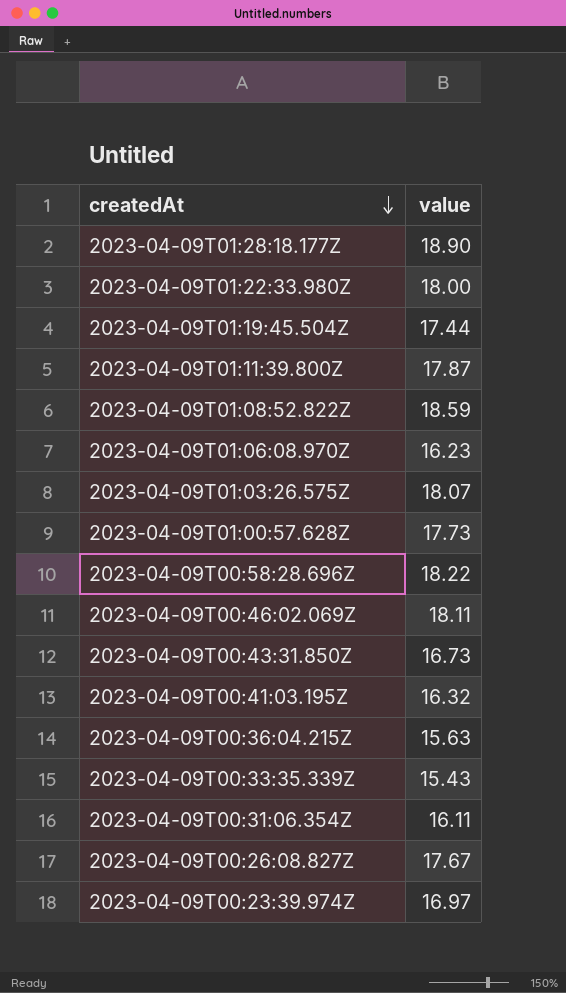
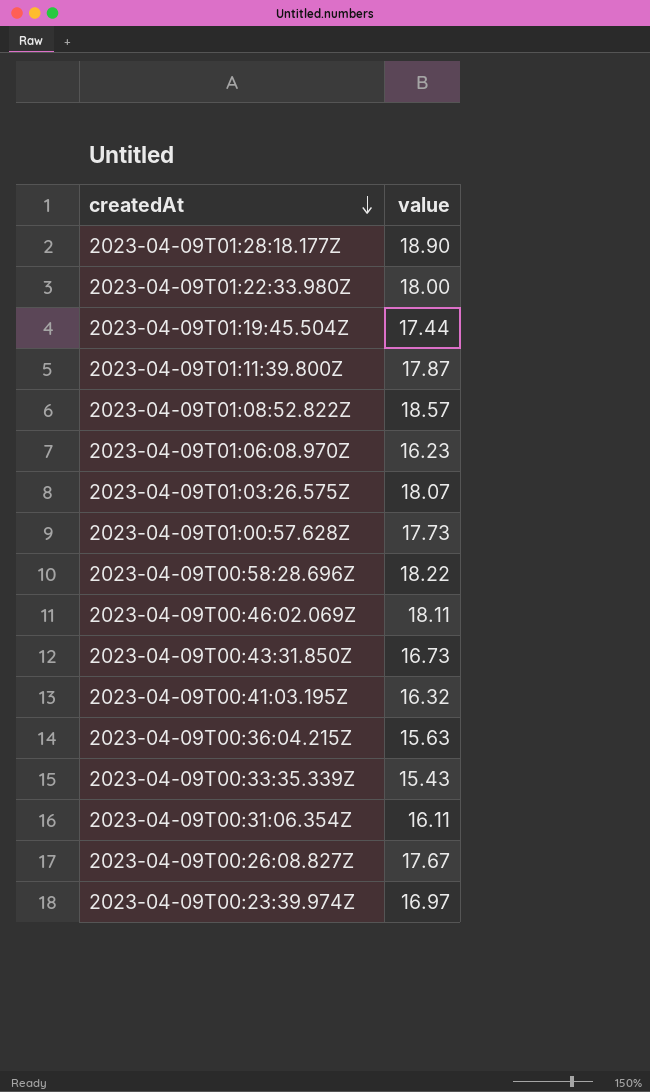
2023-04-09T01:08:52.822Z | value: 18.59 -> 18.57

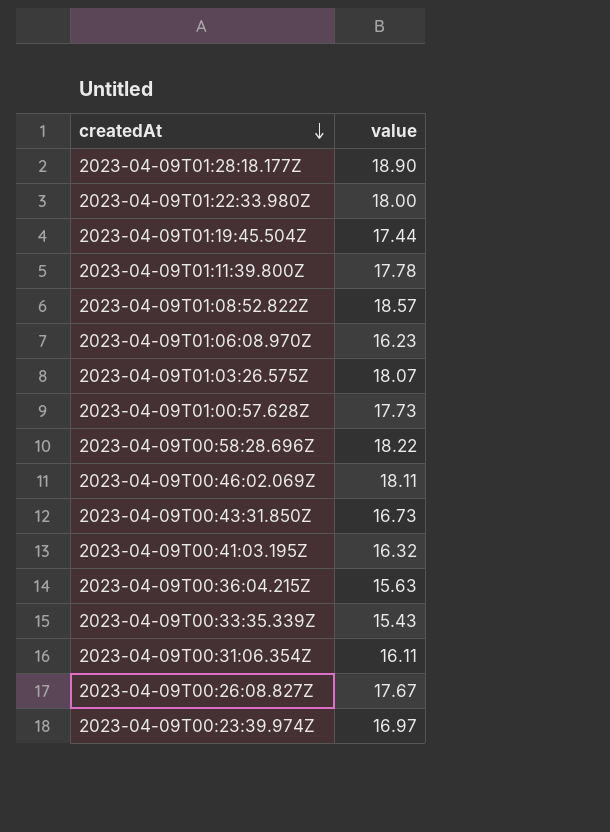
2023-04-09T01:11:39.800Z | value: 17.87 -> 17.78

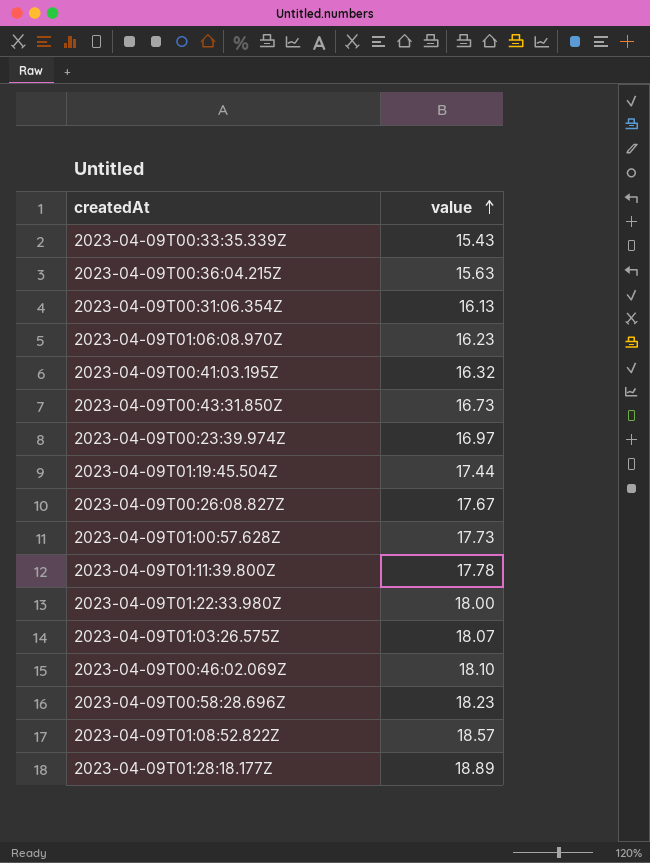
row order: createdAt descending -> value ascending
2023-04-09T00:31:06.354Z | value: 16.11 -> 16.13
2023-04-09T00:46:02.069Z | value: 18.11 -> 18.10
2023-04-09T00:58:28.696Z | value: 18.22 -> 18.23
2023-04-09T01:28:18.177Z | value: 18.90 -> 18.89

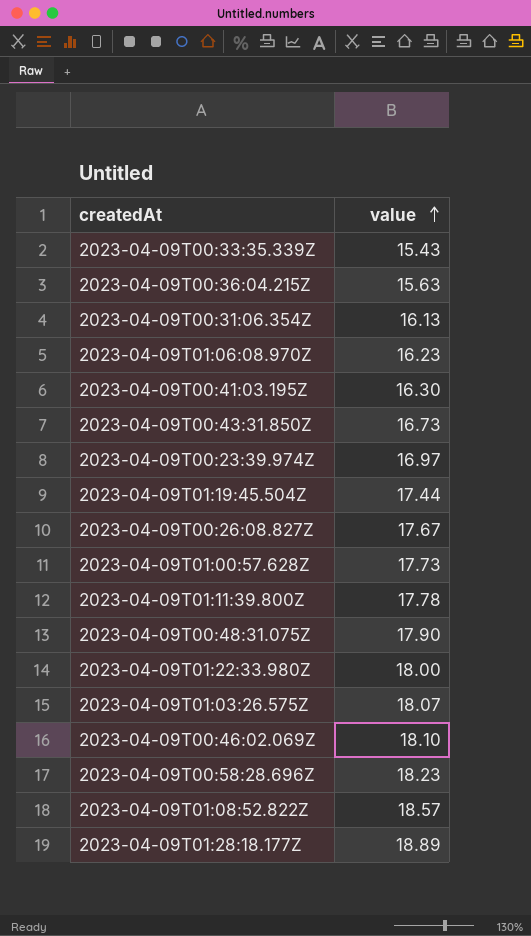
2023-04-09T00:41:03.195Z | value: 16.32 -> 16.30
row 2023-04-09T00:48:31.075Z: none -> 17.90

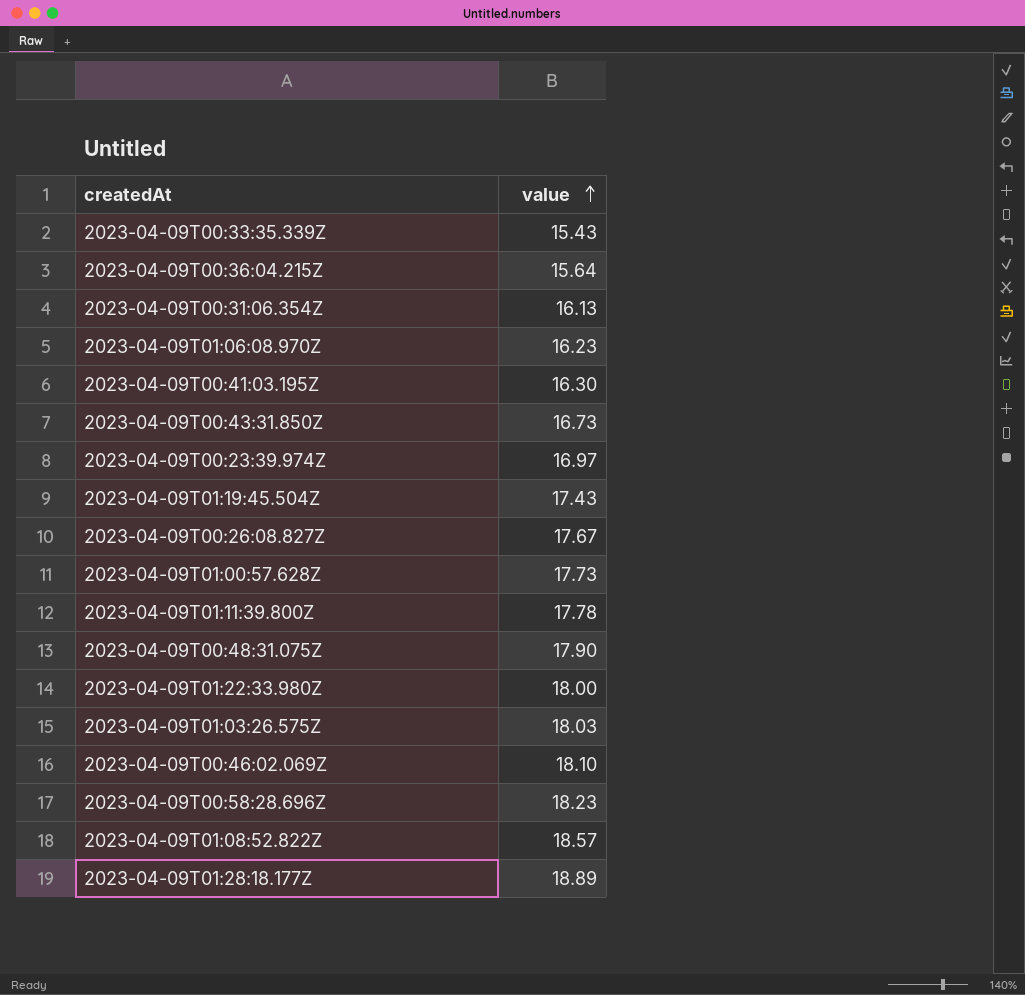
2023-04-09T00:36:04.215Z | value: 15.63 -> 15.64
2023-04-09T01:19:45.504Z | value: 17.44 -> 17.43
2023-04-09T01:03:26.575Z | value: 18.07 -> 18.03

